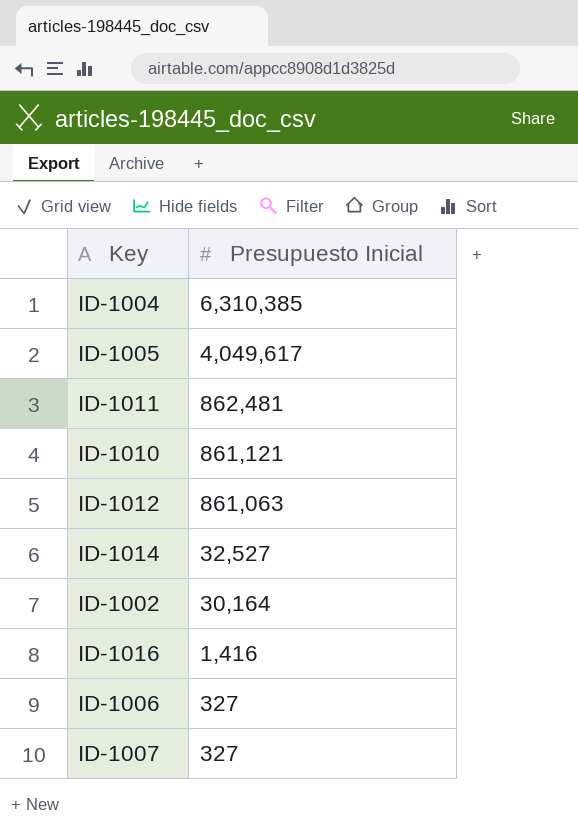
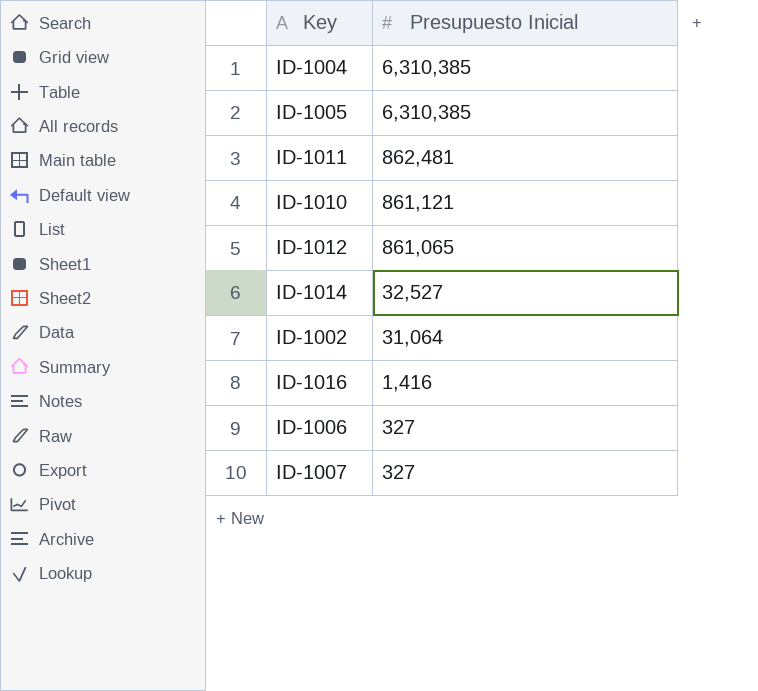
ID-1005 | Presupuesto Inicial: 4,049,617 -> 6,310,385
ID-1012 | Presupuesto Inicial: 861,063 -> 861,065
ID-1002 | Presupuesto Inicial: 30,164 -> 31,064

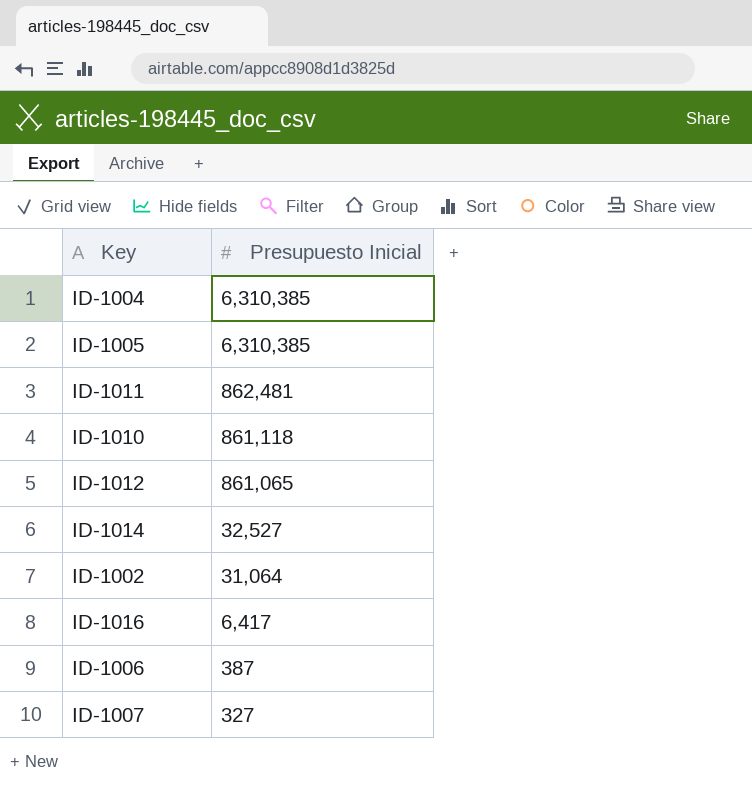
ID-1010 | Presupuesto Inicial: 861,121 -> 861,118
ID-1016 | Presupuesto Inicial: 1,416 -> 6,417
ID-1006 | Presupuesto Inicial: 327 -> 387

